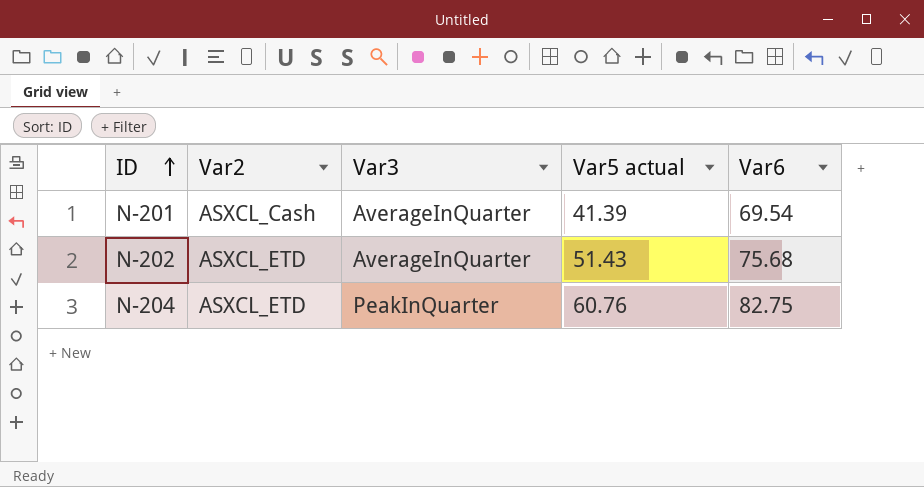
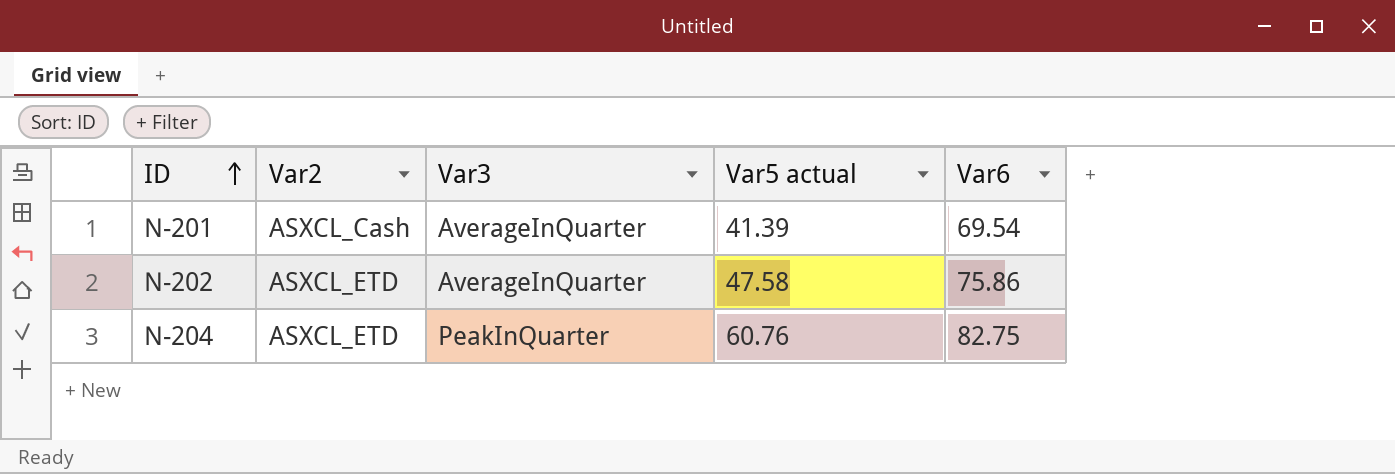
N-202 | Var5 actual: 51.43 -> 47.58
N-202 | Var6: 75.68 -> 75.86

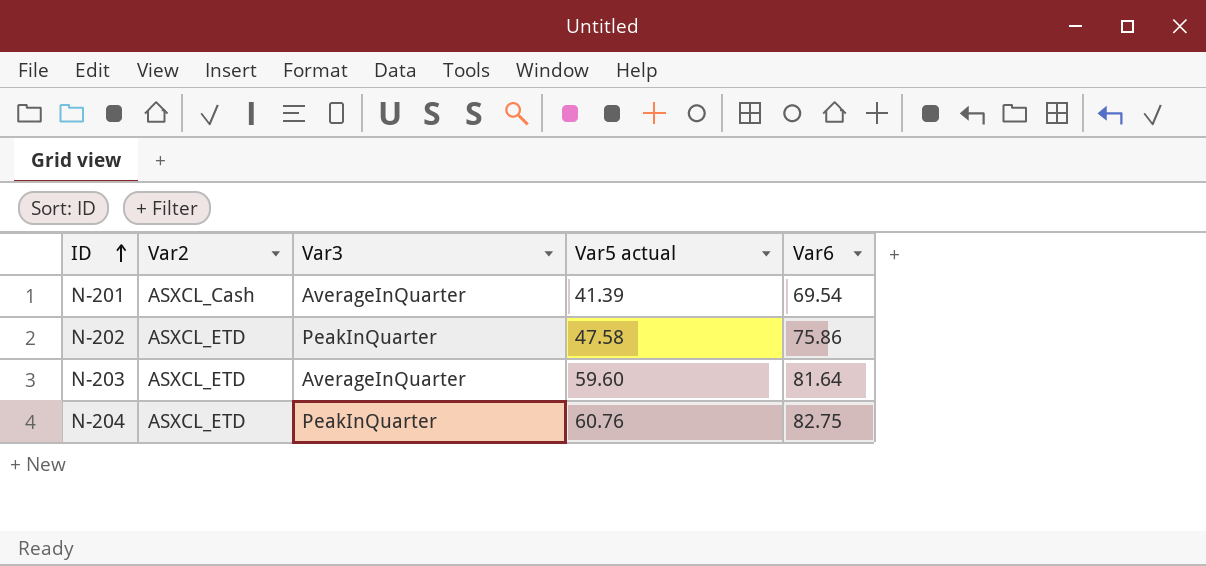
N-202 | Var3: AverageInQuarter -> PeakInQuarter
row N-203: none -> ASXCL_ETD | AverageInQuarter | 59.60 | 81.64

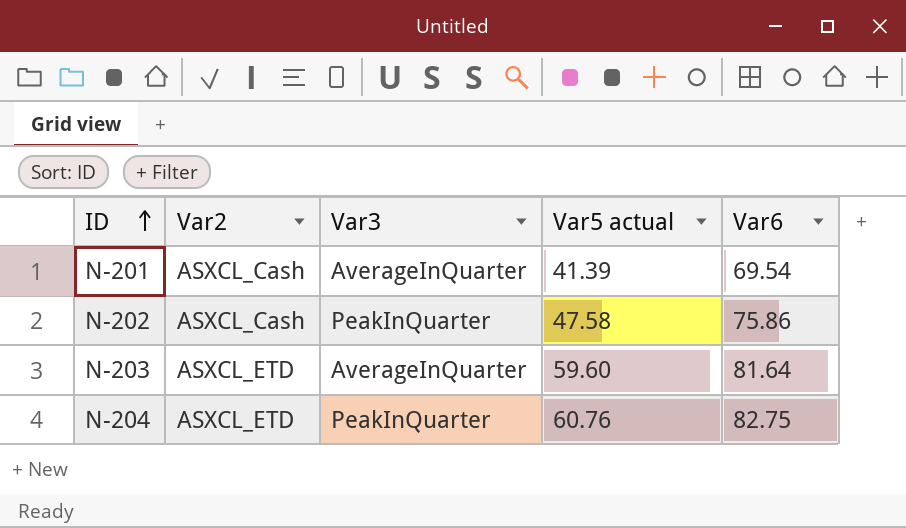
N-202 | Var2: ASXCL_ETD -> ASXCL_Cash

